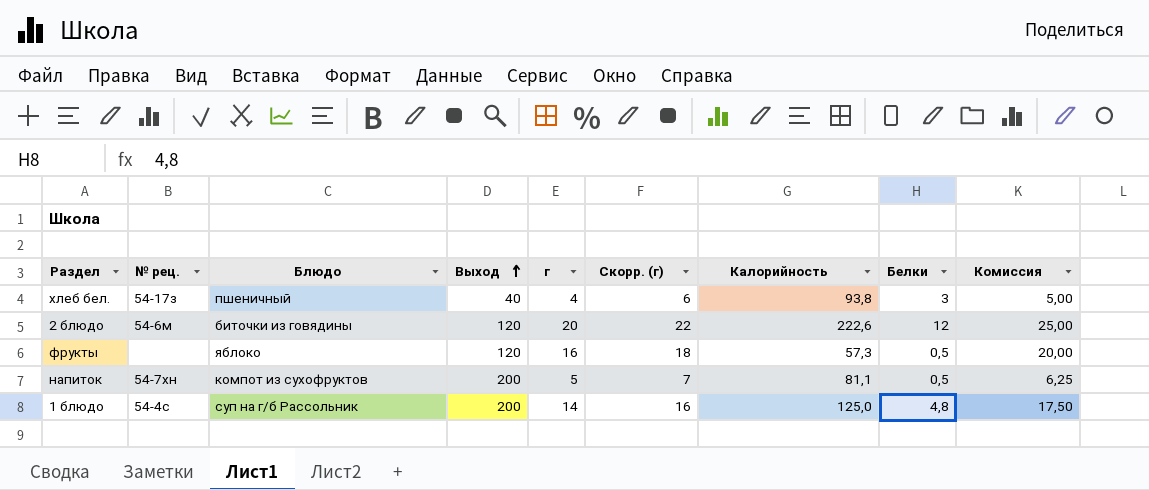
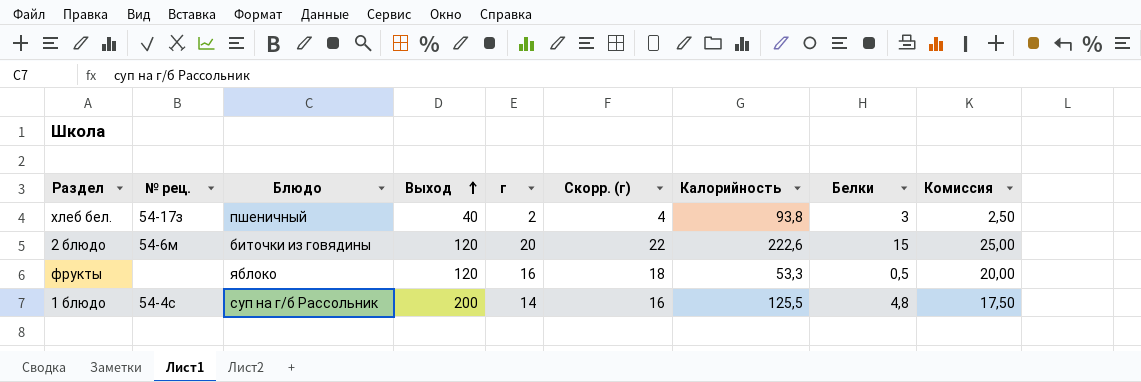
row напиток: 54-7хн | компот из сухофруктов | 200 | 5 | 7 | 81,1 | 0,5 | 6,25 -> none
хлеб бел. | г: 4 -> 2
хлеб бел. | Скорр. (г): 6 -> 4
хлеб бел. | Комиссия: 5,00 -> 2,50
2 блюдо | Белки: 12 -> 15
фрукты | Калорийность: 57,3 -> 53,3
1 блюдо | Калорийность: 125,0 -> 125,5

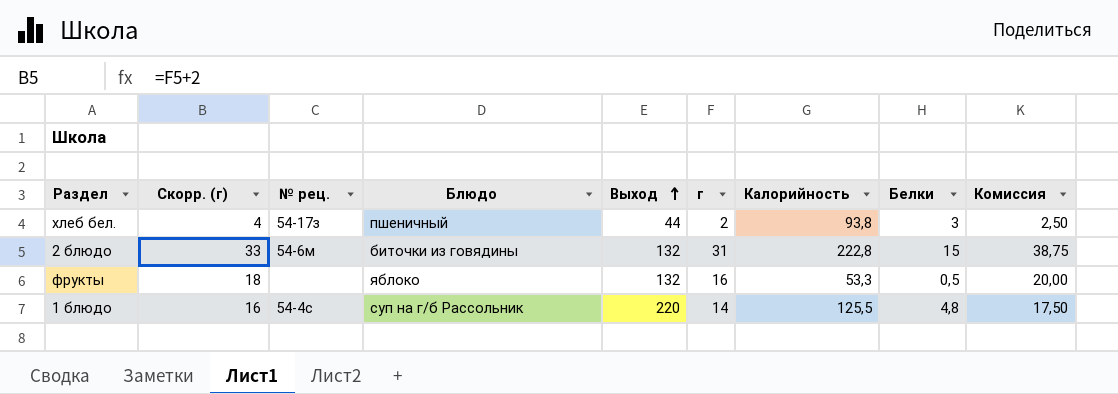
column Скорр. (г) | position: 6 -> 2
хлеб бел. | Выход: 40 -> 44
2 блюдо | Скорр. (г): 22 -> 33
2 блюдо | Выход: 120 -> 132
2 блюдо | г: 20 -> 31
2 блюдо | Калорийность: 222,6 -> 222,8
2 блюдо | Комиссия: 25,00 -> 38,75
фрукты | Выход: 120 -> 132
1 блюдо | Выход: 200 -> 220

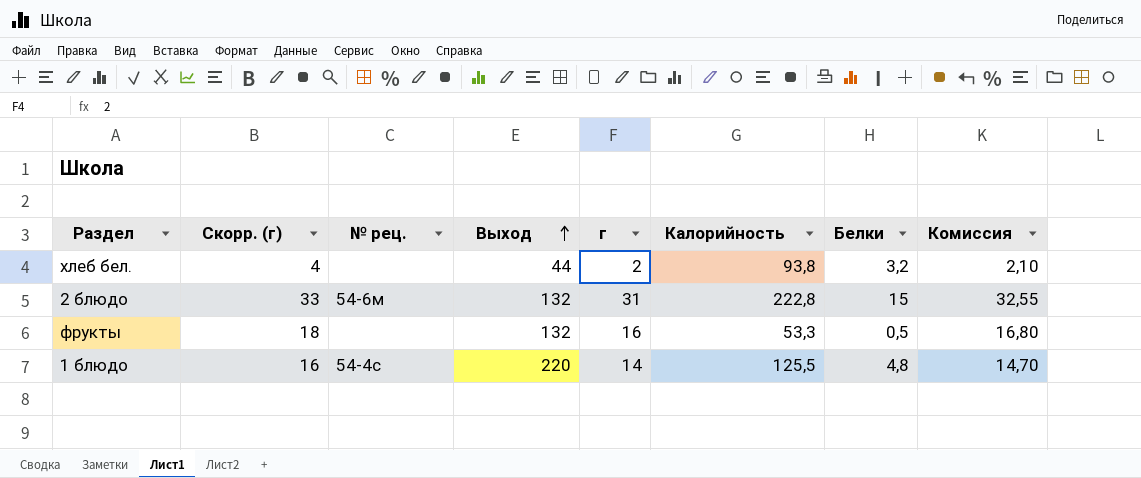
column Блюдо | position: 4 -> none
column Комиссия | formula: [г] * 1,25 -> [г] * 1,05
хлеб бел. | № рец.: 54-17з -> none
хлеб бел. | Белки: 3 -> 3,2

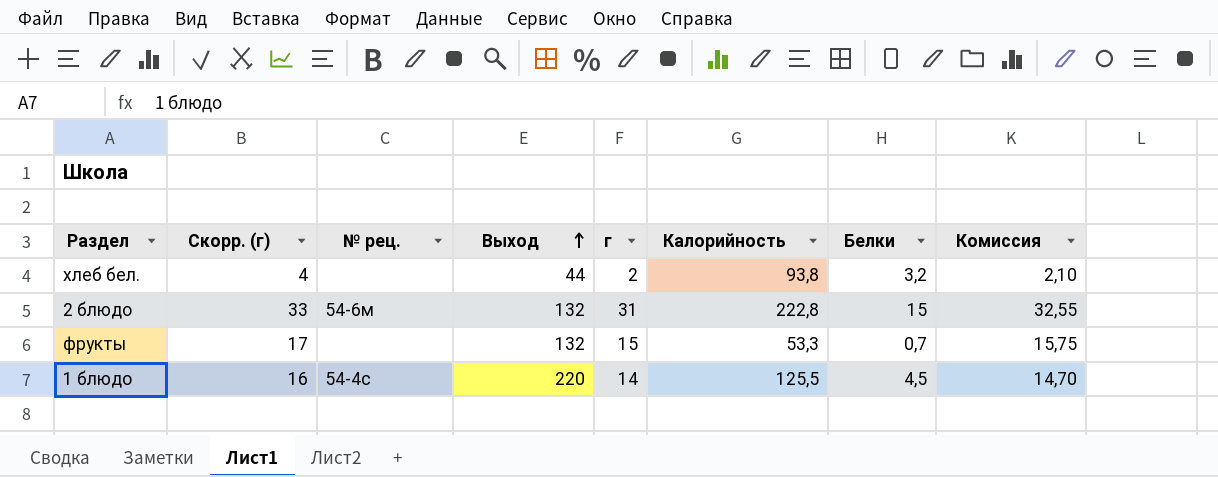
фрукты | Скорр. (г): 18 -> 17
фрукты | г: 16 -> 15
фрукты | Белки: 0,5 -> 0,7
фрукты | Комиссия: 16,80 -> 15,75
1 блюдо | Белки: 4,8 -> 4,5

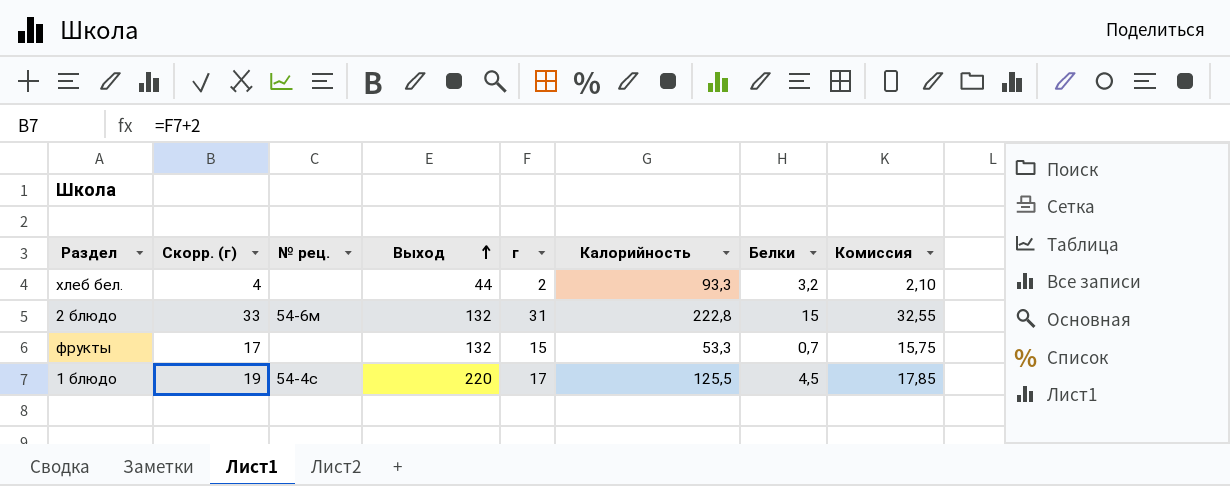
хлеб бел. | Калорийность: 93,8 -> 93,3
1 блюдо | Скорр. (г): 16 -> 19
1 блюдо | г: 14 -> 17
1 блюдо | Комиссия: 14,70 -> 17,85

